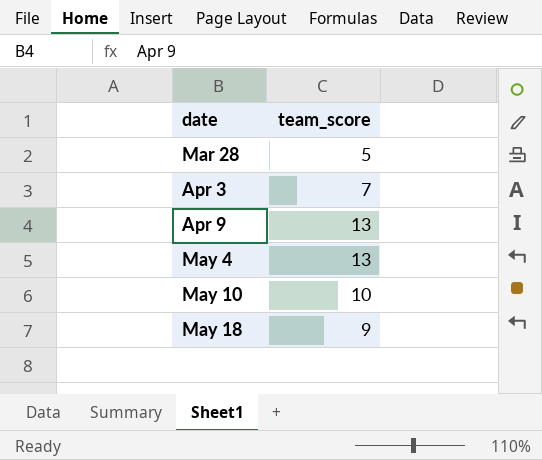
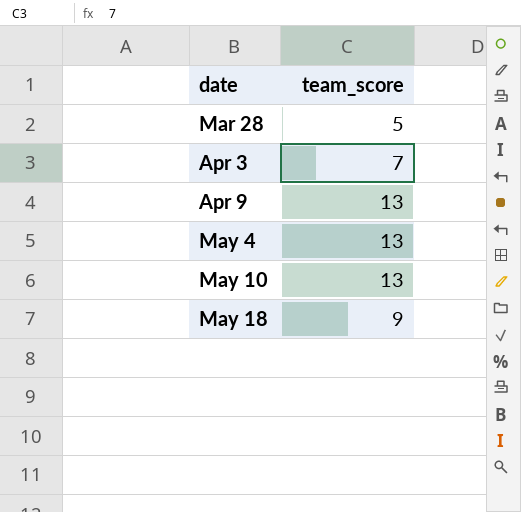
May 10 | team_score: 10 -> 13

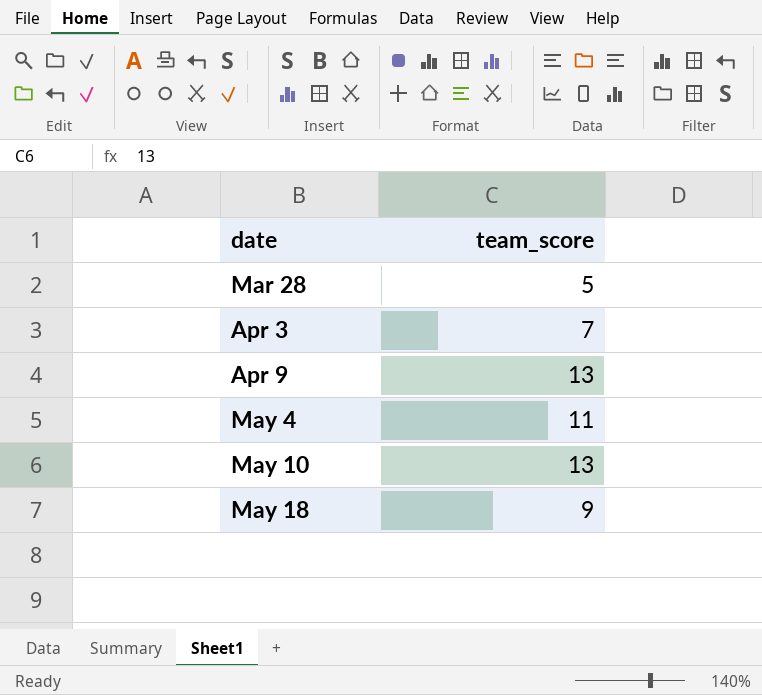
May 4 | team_score: 13 -> 11

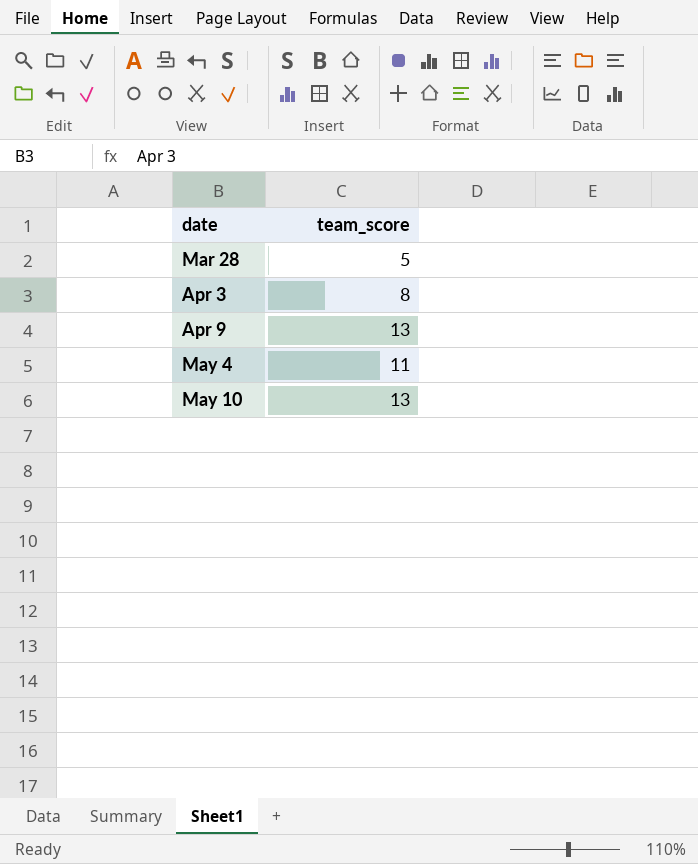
row May 18: 9 -> none
Apr 3 | team_score: 7 -> 8

